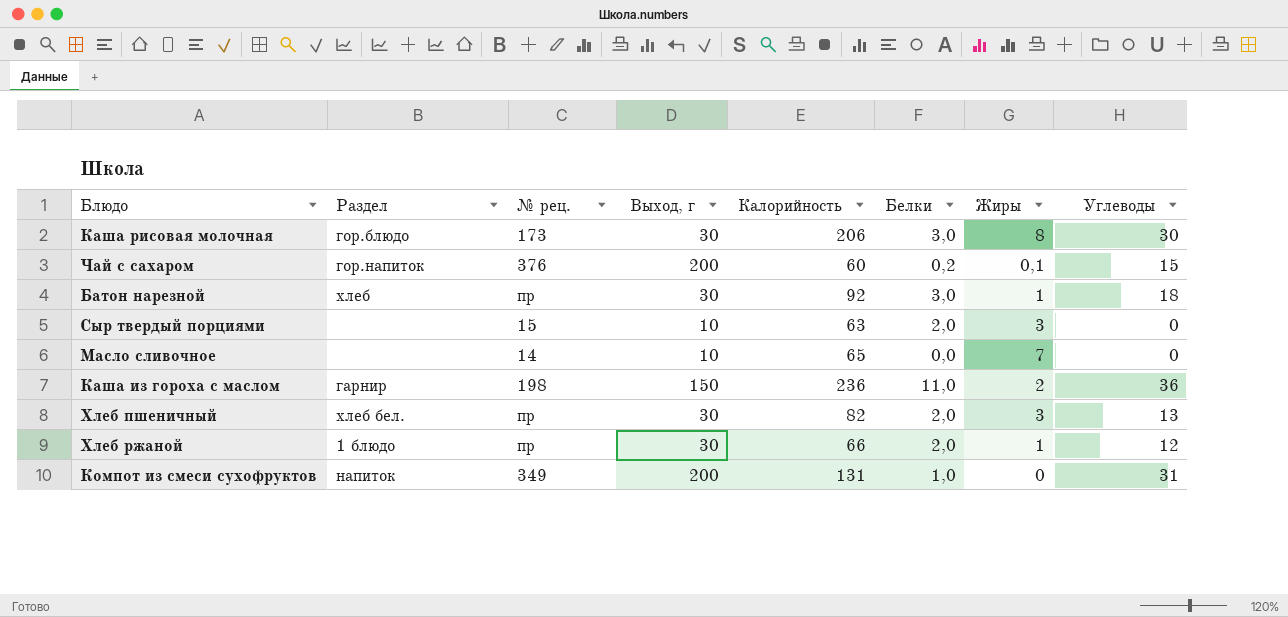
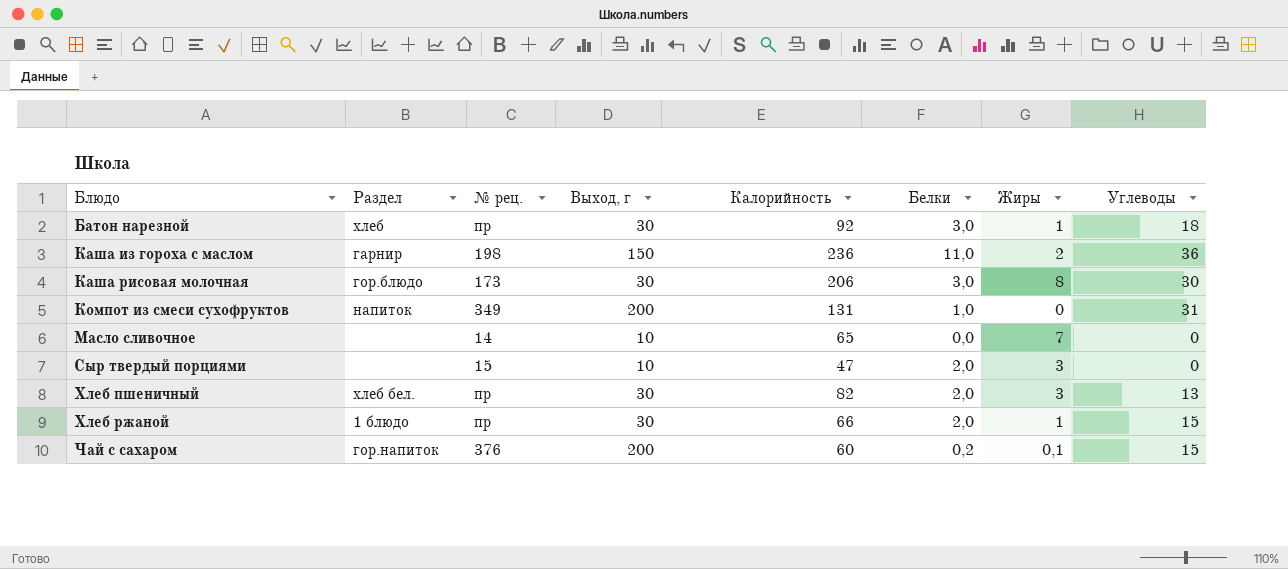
row order: none -> Блюдо ascending
Сыр твердый порциями | Калорийность: 63 -> 47
Хлеб ржаной | Углеводы: 12 -> 15

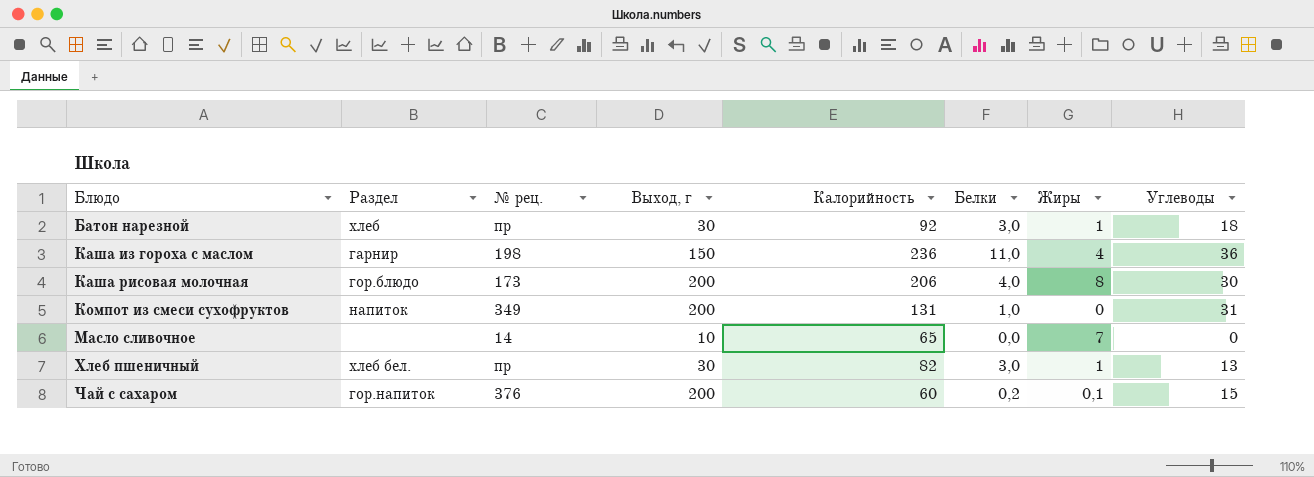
row Сыр твердый порциями: none | 15 | 10 | 47 | 2,0 | 3 | 0 -> none
row Хлеб ржаной: 1 блюдо | пр | 30 | 66 | 2,0 | 1 | 15 -> none
Каша из гороха с маслом | Жиры: 2 -> 4
Каша рисовая молочная | Выход, г: 30 -> 200
Каша рисовая молочная | Белки: 3,0 -> 4,0
Хлеб пшеничный | Белки: 2,0 -> 3,0
Хлеб пшеничный | Жиры: 3 -> 1

